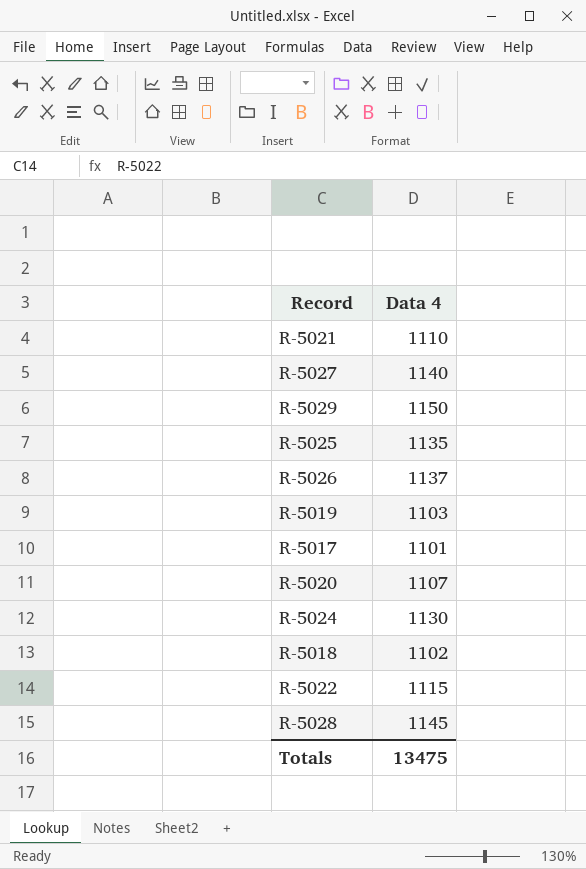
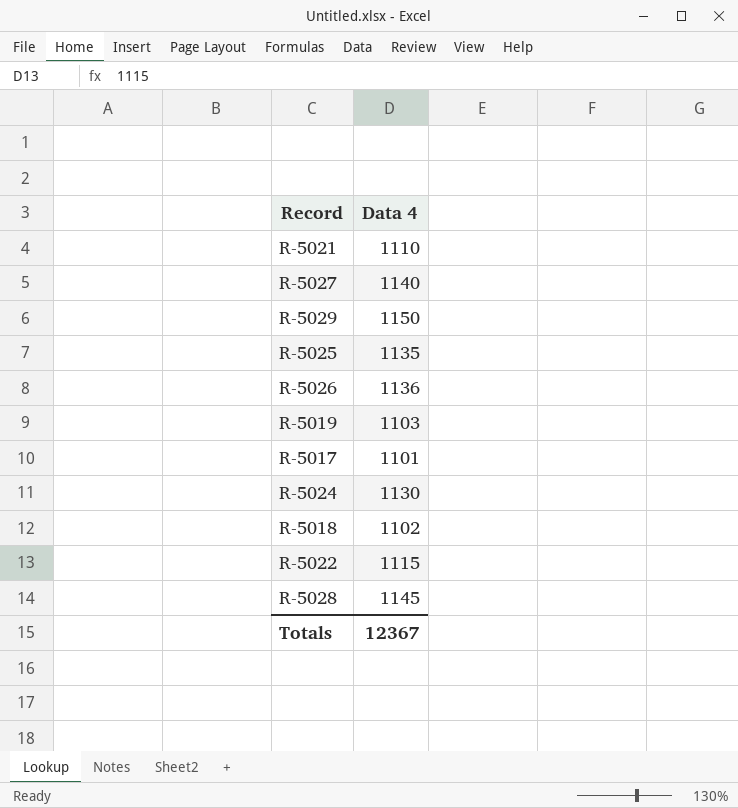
row R-5020: 1107 -> none
R-5026 | Data 4: 1137 -> 1136
Totals | Data 4: 13475 -> 12367

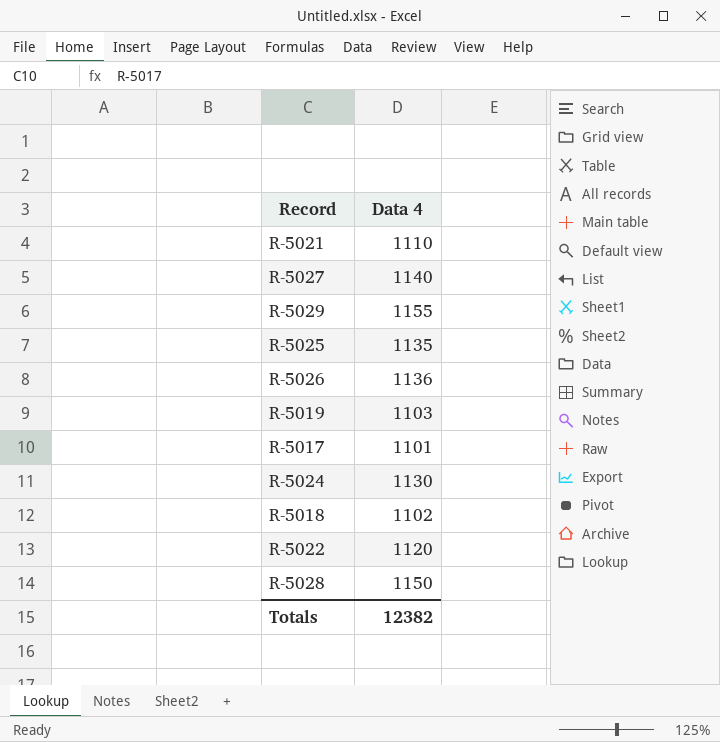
R-5029 | Data 4: 1150 -> 1155
R-5022 | Data 4: 1115 -> 1120
R-5028 | Data 4: 1145 -> 1150
Totals | Data 4: 12367 -> 12382

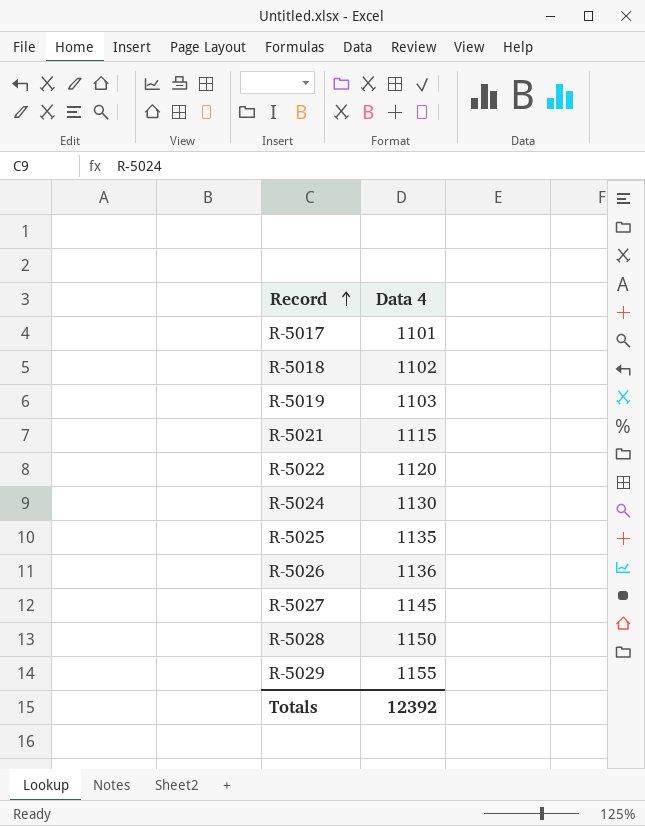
row order: none -> Record ascending
R-5021 | Data 4: 1110 -> 1115
R-5027 | Data 4: 1140 -> 1145
Totals | Data 4: 12382 -> 12392

